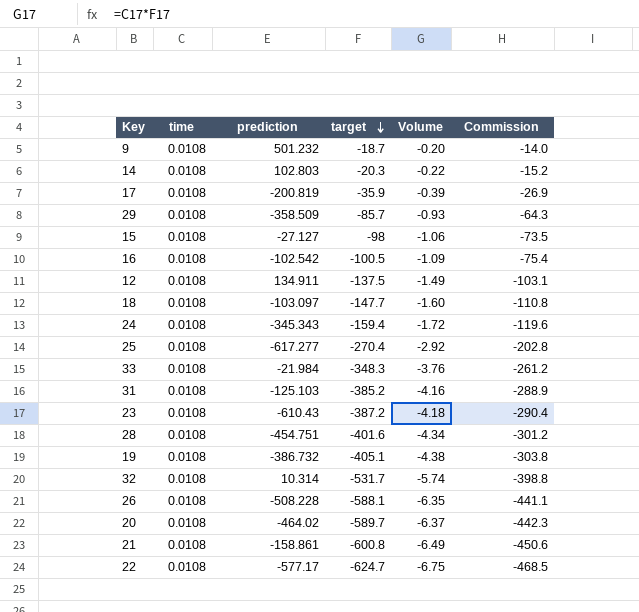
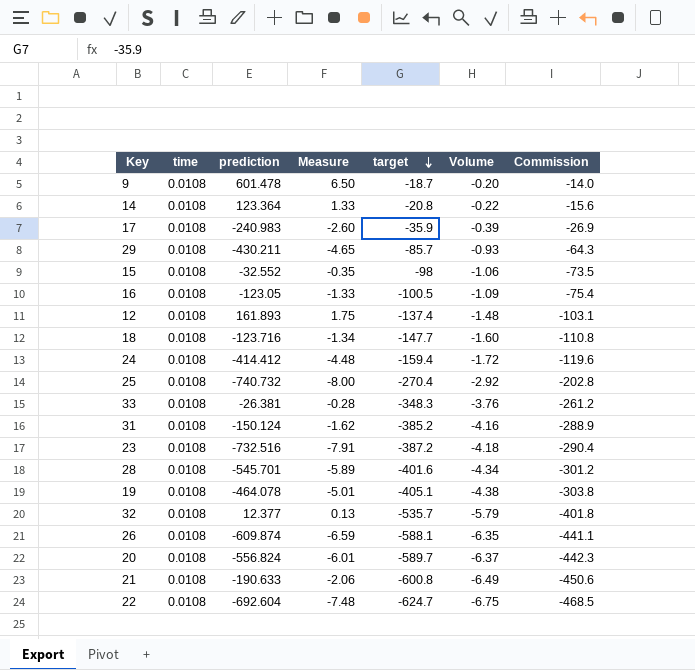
column Measure | formula: none -> [time] * [prediction]
9 | prediction: 501.232 -> 601.478
14 | prediction: 102.803 -> 123.364
14 | target: -20.3 -> -20.8
14 | Commission: -15.2 -> -15.6
17 | prediction: -200.819 -> -240.983
29 | prediction: -358.509 -> -430.211
15 | prediction: -27.127 -> -32.552
16 | prediction: -102.542 -> -123.05
12 | prediction: 134.911 -> 161.893
12 | target: -137.5 -> -137.4
12 | Volume: -1.49 -> -1.48
18 | prediction: -103.097 -> -123.716
24 | prediction: -345.343 -> -414.412
25 | prediction: -617.277 -> -740.732
33 | prediction: -21.984 -> -26.381
31 | prediction: -125.103 -> -150.124
23 | prediction: -610.43 -> -732.516
28 | prediction: -454.751 -> -545.701
19 | prediction: -386.732 -> -464.078
32 | prediction: 10.314 -> 12.377
32 | target: -531.7 -> -535.7
32 | Volume: -5.74 -> -5.79
32 | Commission: -398.8 -> -401.8
26 | prediction: -508.228 -> -609.874
20 | prediction: -464.02 -> -556.824
21 | prediction: -158.861 -> -190.633
22 | prediction: -577.17 -> -692.604

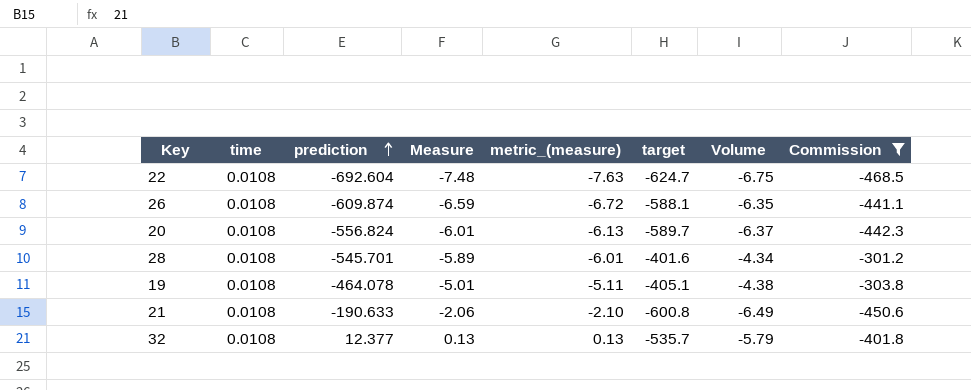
filter: none -> Commission <= -301.2
row order: target descending -> prediction ascending
column metric_(measure) | formula: none -> [Measure] * 1.02

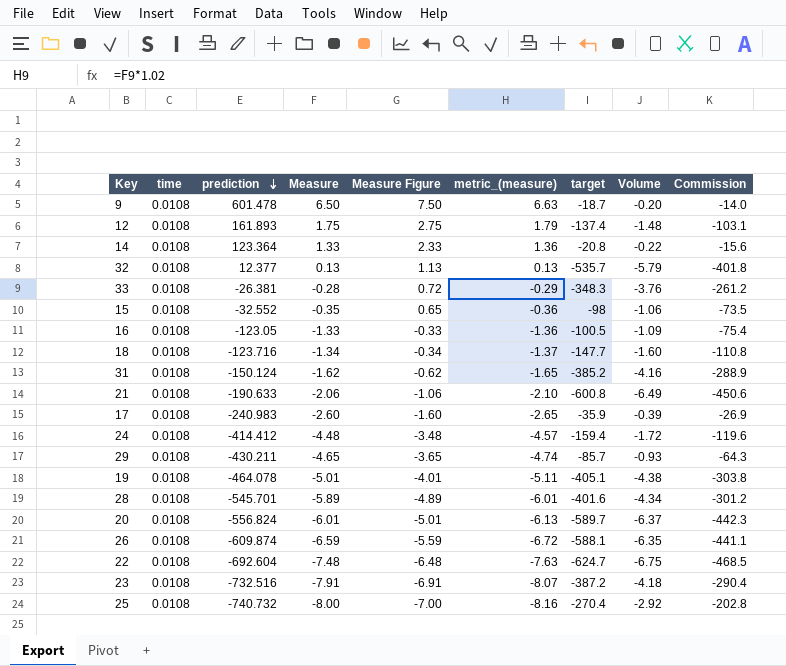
filter: Commission <= -301.2 -> none
row order: prediction ascending -> prediction descending
column Measure Figure | formula: none -> [Measure] + 1

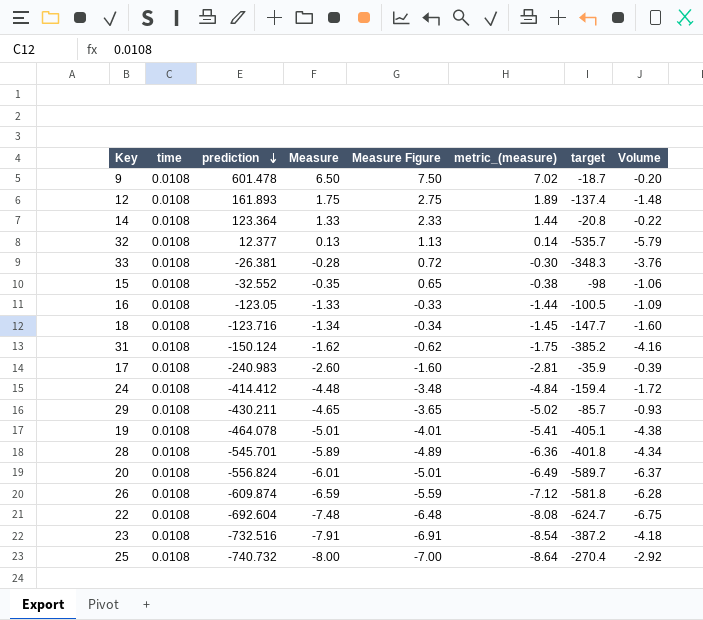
column Commission | formula: [target] * 0.75 -> none
column metric_(measure) | formula: [Measure] * 1.02 -> [Measure] * 1.08
row 21: 0.0108 | -190.633 | -2.06 | -1.06 | -2.10 | -600.8 | -6.49 | -450.6 -> none
28 | target: -401.6 -> -401.8
26 | target: -588.1 -> -581.8
26 | Volume: -6.35 -> -6.28

